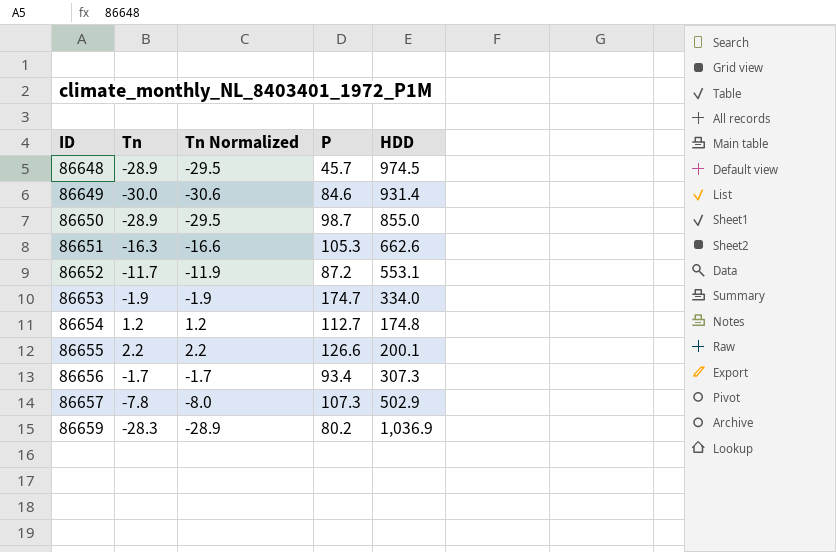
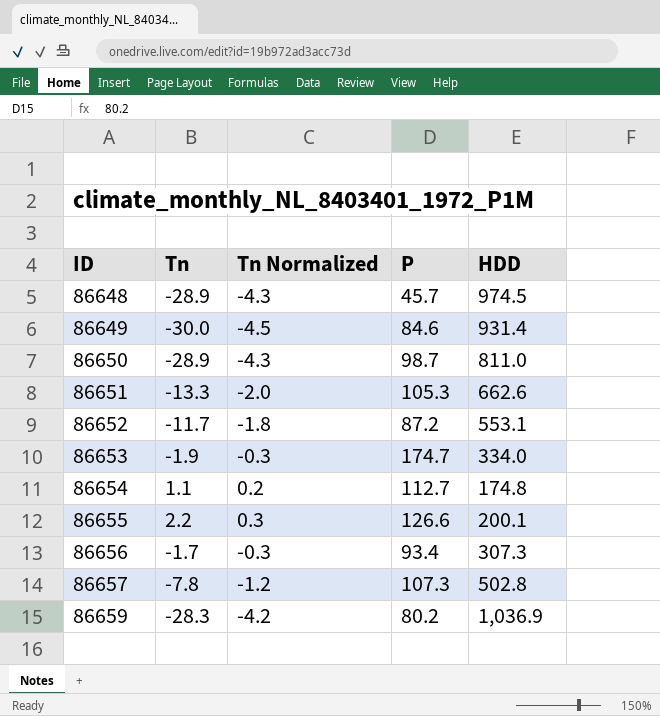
column Tn Normalized | formula: [Tn] * 1.02 -> [Tn] * 0.15
86650 | HDD: 855.0 -> 811.0
86651 | Tn: -16.3 -> -13.3
86654 | Tn: 1.2 -> 1.1
86657 | HDD: 502.9 -> 502.8

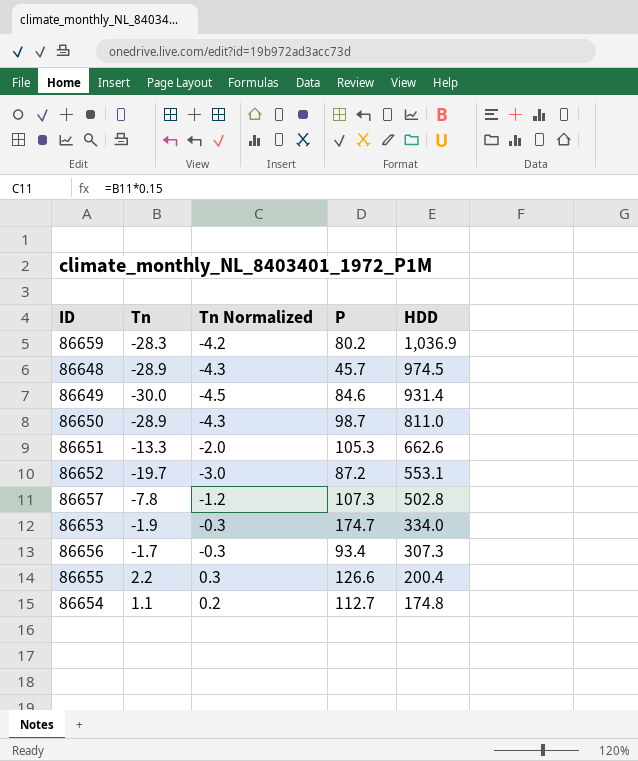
row order: ID ascending -> HDD descending
86652 | Tn: -11.7 -> -19.7
86652 | Tn Normalized: -1.8 -> -3.0
86655 | HDD: 200.1 -> 200.4

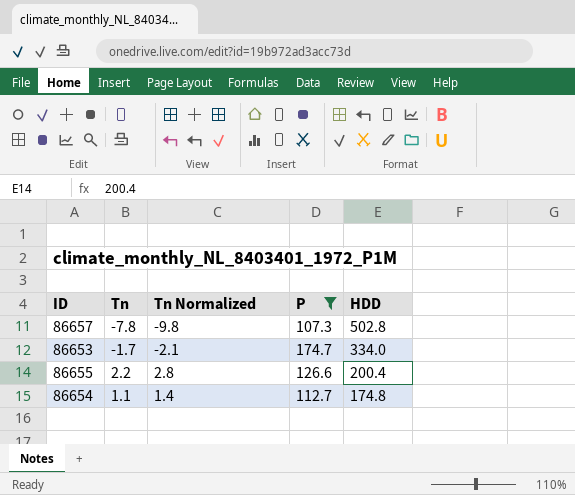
filter: none -> P >= 107.3
column Tn Normalized | formula: [Tn] * 0.15 -> [Tn] * 1.25
86653 | Tn: -1.9 -> -1.7

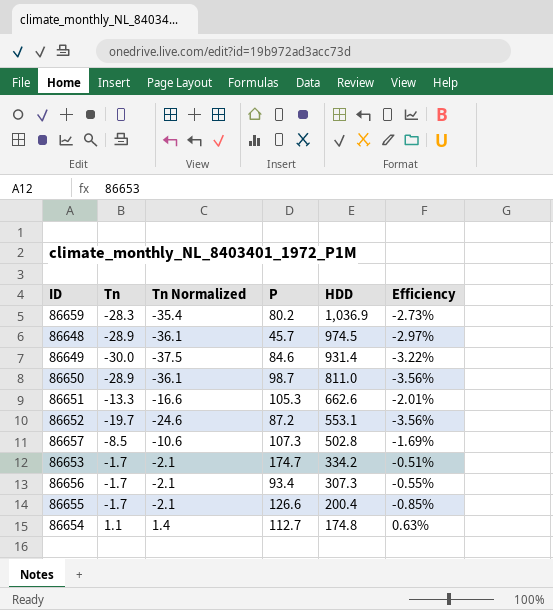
filter: P >= 107.3 -> none
column Efficiency | formula: none -> [Tn] / [HDD]
86657 | Tn: -7.8 -> -8.5
86657 | Tn Normalized: -9.8 -> -10.6
86653 | HDD: 334.0 -> 334.2
86655 | Tn: 2.2 -> -1.7
86655 | Tn Normalized: 2.8 -> -2.1

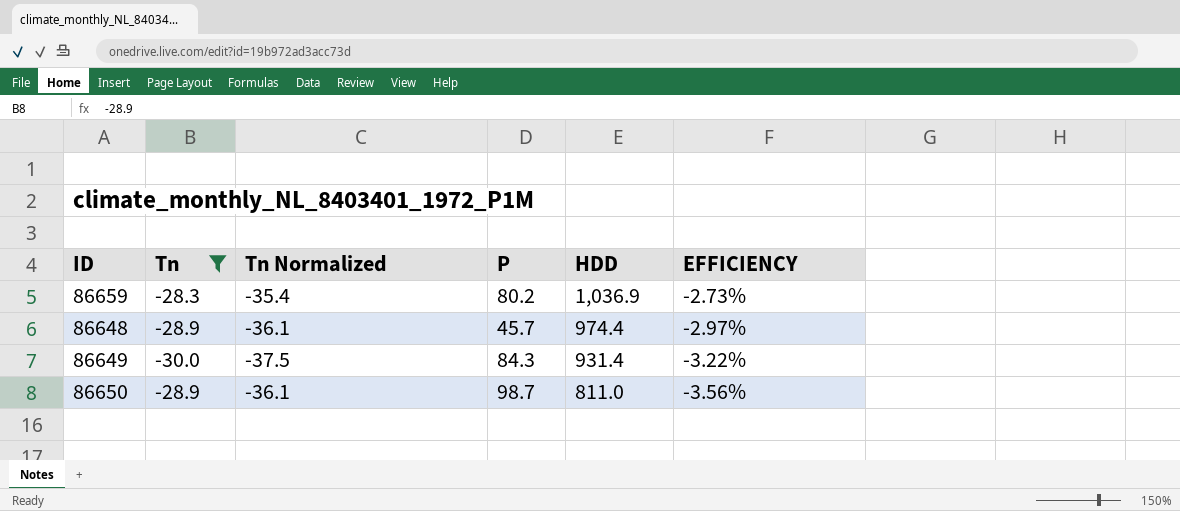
filter: none -> Tn <= -28.3
column name: Efficiency -> EFFICIENCY
86648 | HDD: 974.5 -> 974.4
86649 | P: 84.6 -> 84.3

